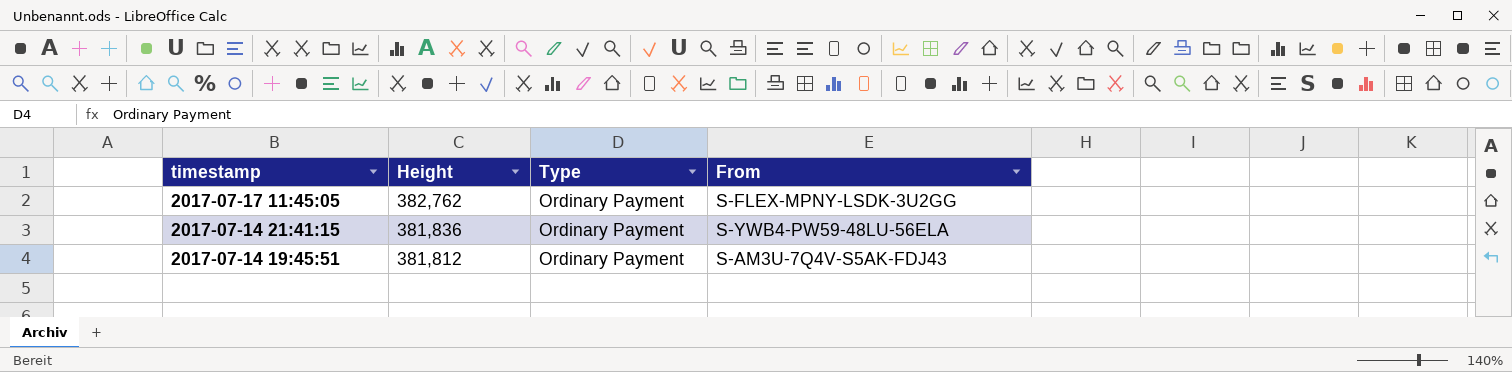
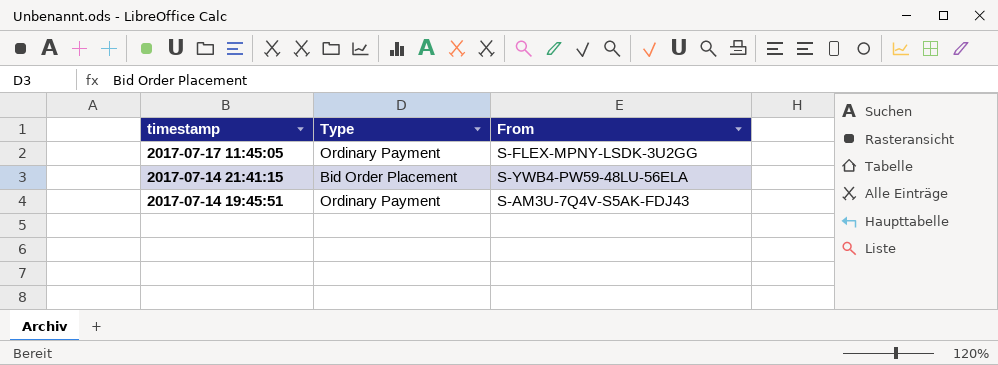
column Height | position: 2 -> none
2017-07-14 21:41:15 | Type: Ordinary Payment -> Bid Order Placement

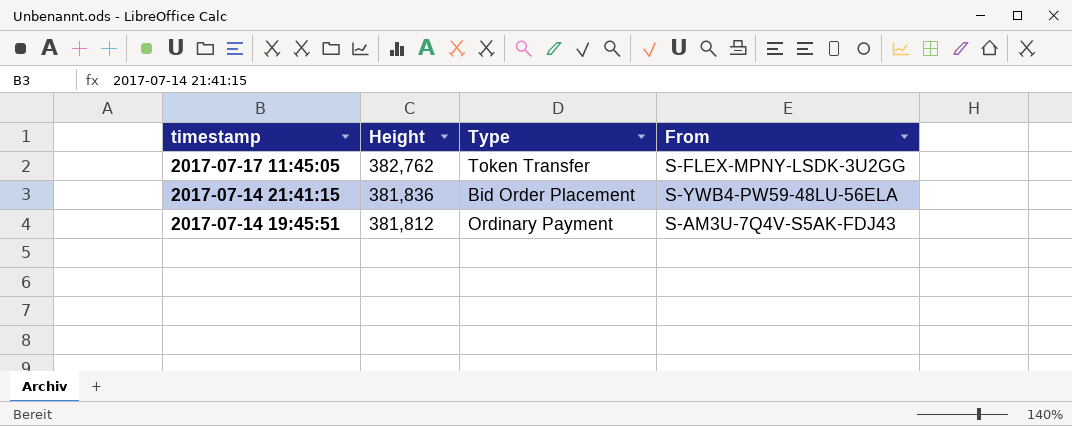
column Height | position: none -> 2
2017-07-17 11:45:05 | Type: Ordinary Payment -> Token Transfer

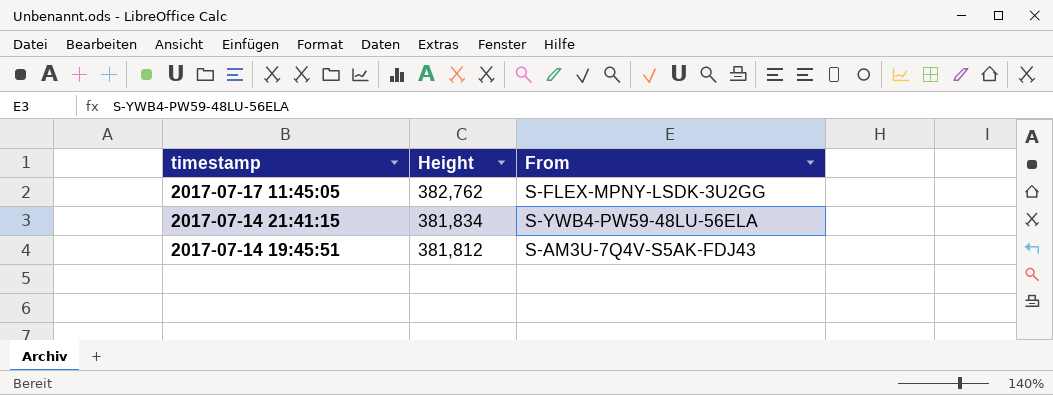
column Type | position: 3 -> none
2017-07-14 21:41:15 | Height: 381,836 -> 381,834

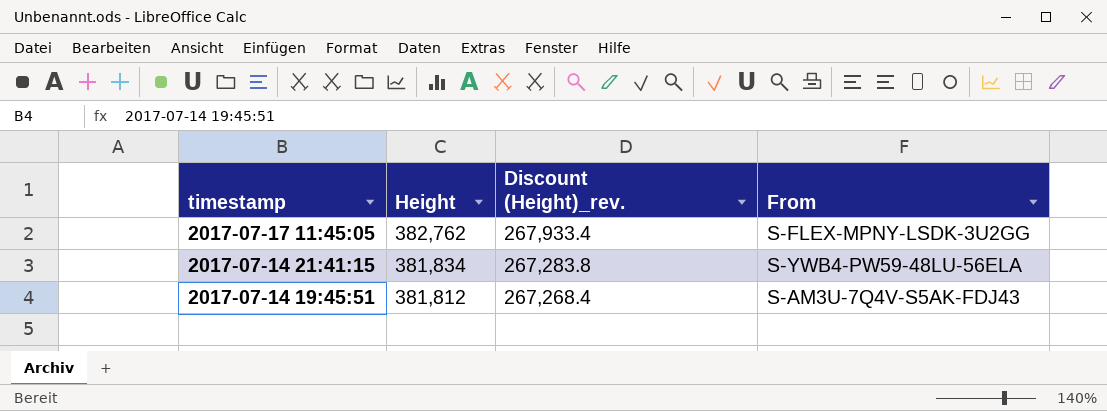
column Discount (Height)_rev. | formula: none -> [Height] * 0.7

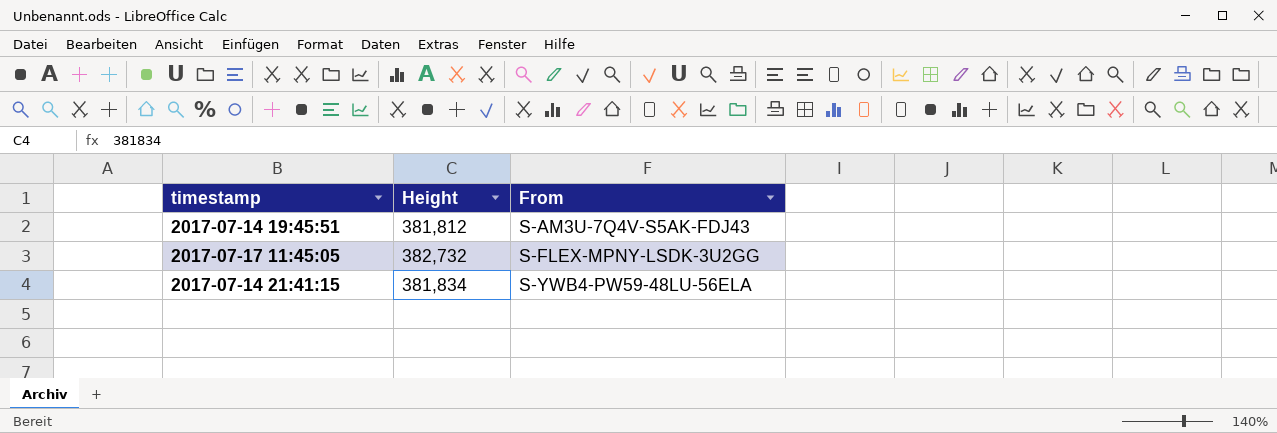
row order: timestamp descending -> From ascending
column Discount (Height)_rev. | formula: [Height] * 0.7 -> none
2017-07-17 11:45:05 | Height: 382,762 -> 382,732

